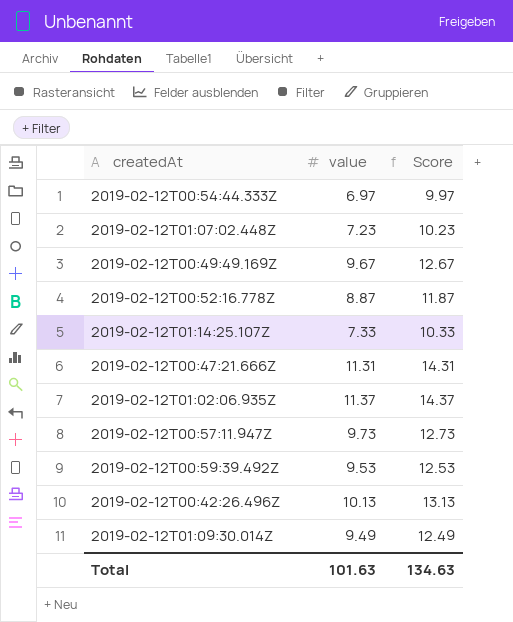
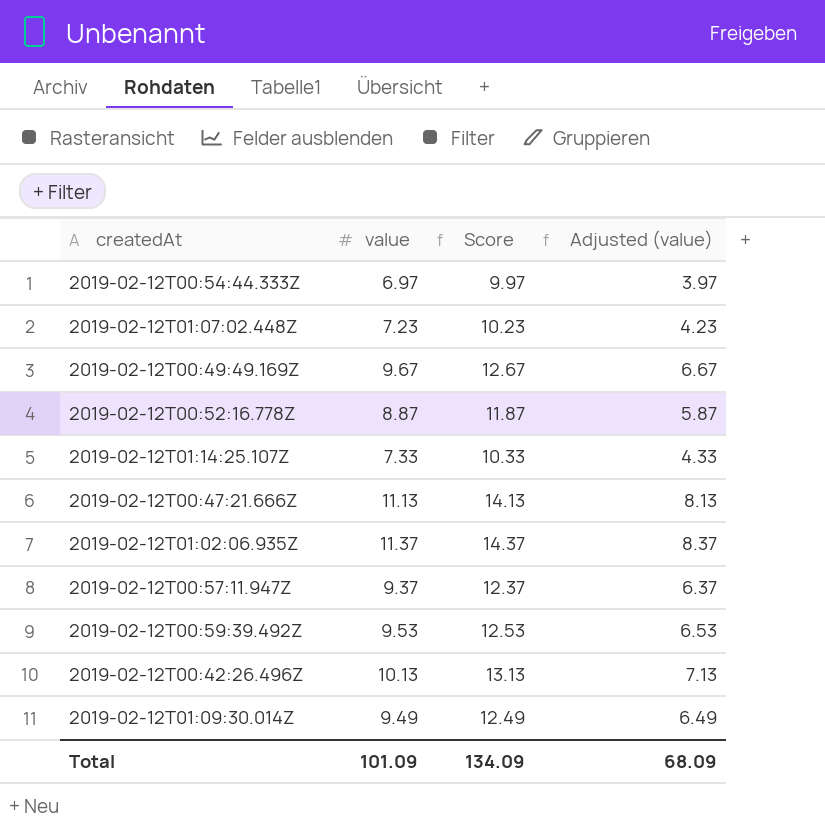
column Adjusted (value) | formula: none -> [value] - 3
2019-02-12T00:47:21.666Z | value: 11.31 -> 11.13
2019-02-12T00:47:21.666Z | Score: 14.31 -> 14.13
2019-02-12T00:57:11.947Z | value: 9.73 -> 9.37
2019-02-12T00:57:11.947Z | Score: 12.73 -> 12.37
Total | value: 101.63 -> 101.09
Total | Score: 134.63 -> 134.09

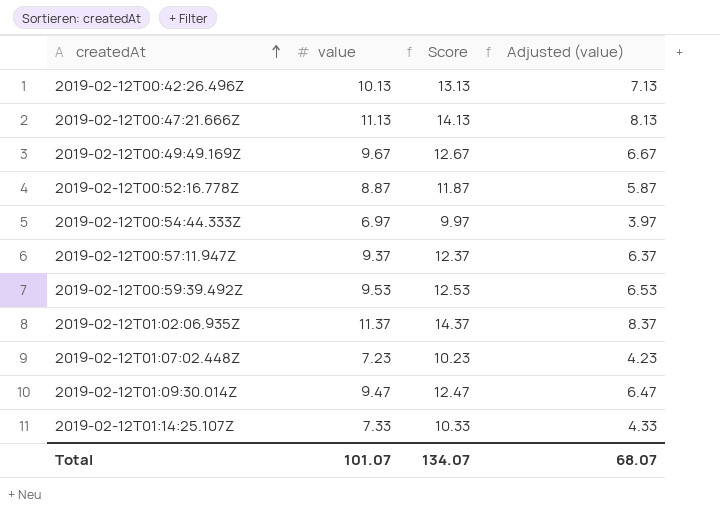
row order: none -> createdAt ascending
2019-02-12T01:09:30.014Z | value: 9.49 -> 9.47
2019-02-12T01:09:30.014Z | Score: 12.49 -> 12.47
2019-02-12T01:09:30.014Z | Adjusted (value): 6.49 -> 6.47
Total | value: 101.09 -> 101.07
Total | Score: 134.09 -> 134.07
Total | Adjusted (value): 68.09 -> 68.07

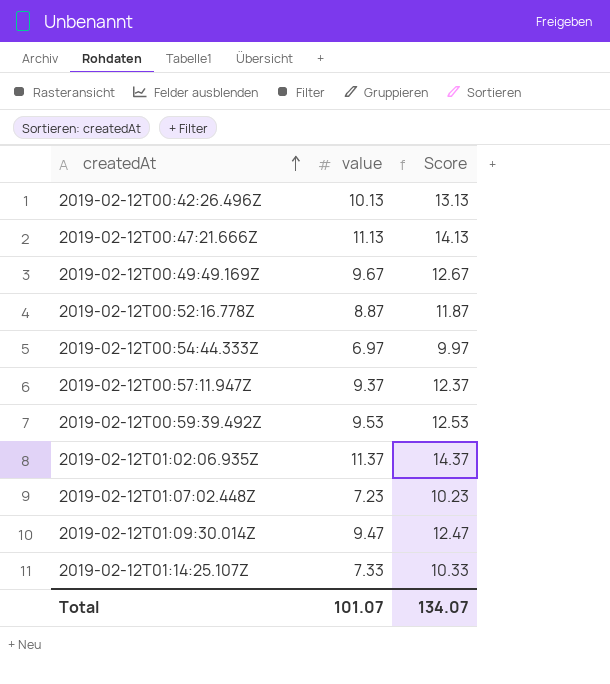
column Adjusted (value) | formula: [value] - 3 -> none

